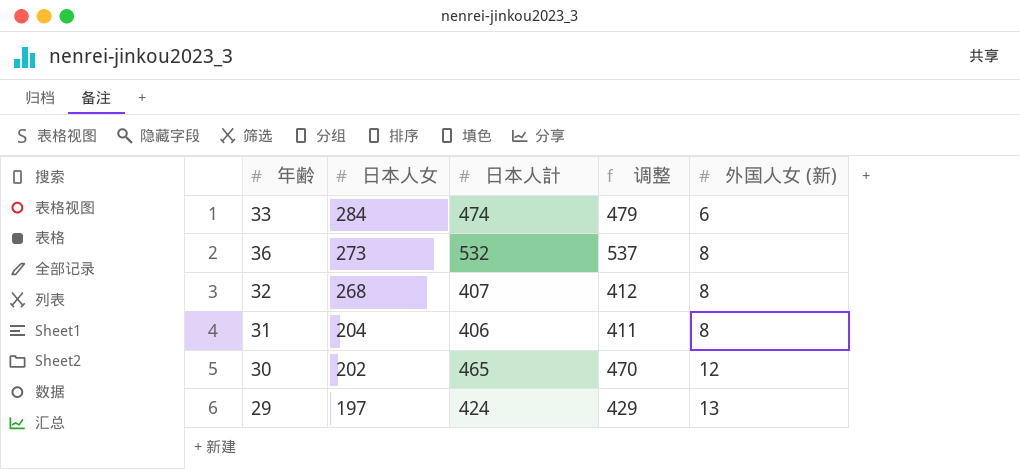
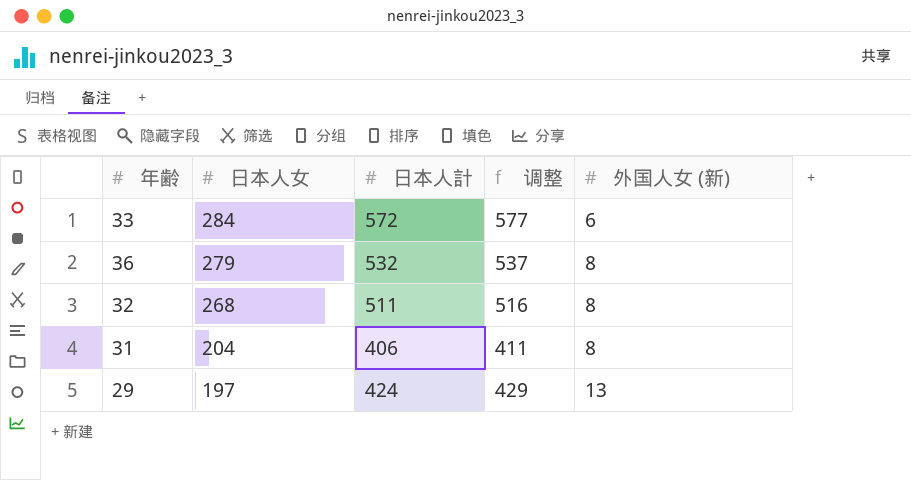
row 30: 202 | 465 | 470 | 12 -> none
33 | 日本人計: 474 -> 572
33 | 调整: 479 -> 577
36 | 日本人女: 273 -> 279
32 | 日本人計: 407 -> 511
32 | 调整: 412 -> 516

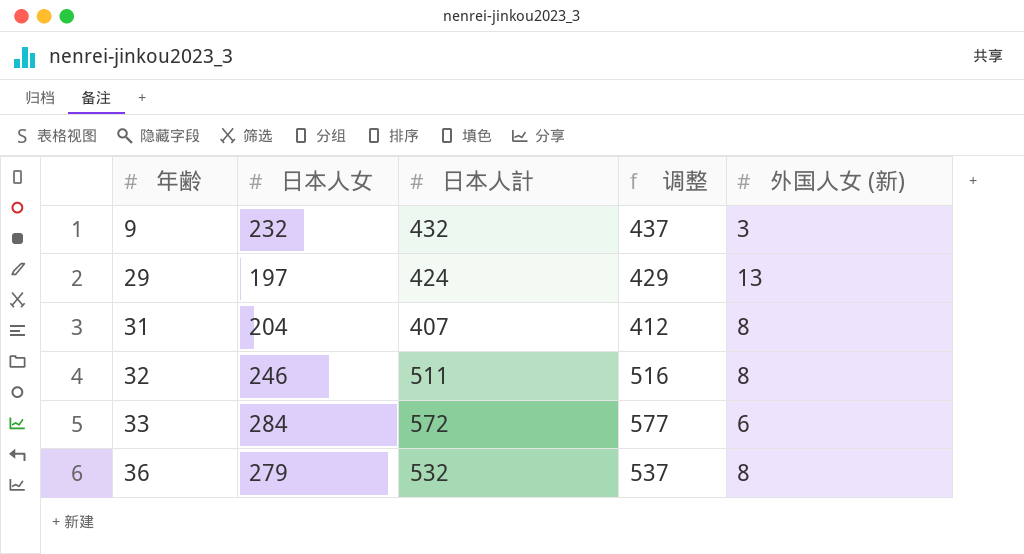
row order: 日本人女 descending -> 年齢 ascending
row 9: none -> 232 | 432 | 437 | 3
31 | 日本人計: 406 -> 407
31 | 调整: 411 -> 412
32 | 日本人女: 268 -> 246

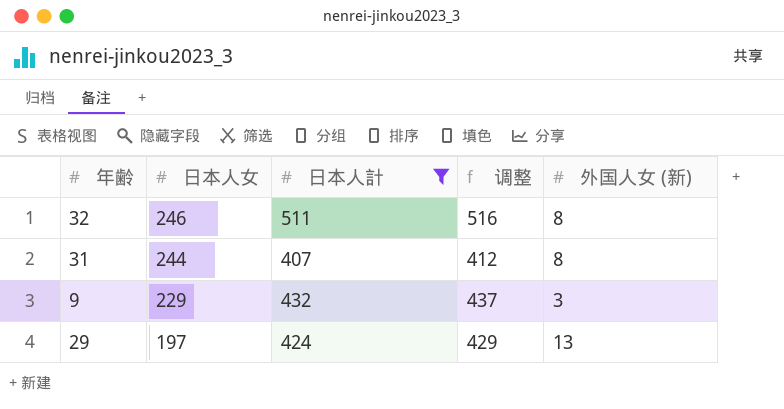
filter: none -> 日本人計 <= 511
row order: 年齢 ascending -> 日本人女 descending
31 | 日本人女: 204 -> 244
9 | 日本人女: 232 -> 229

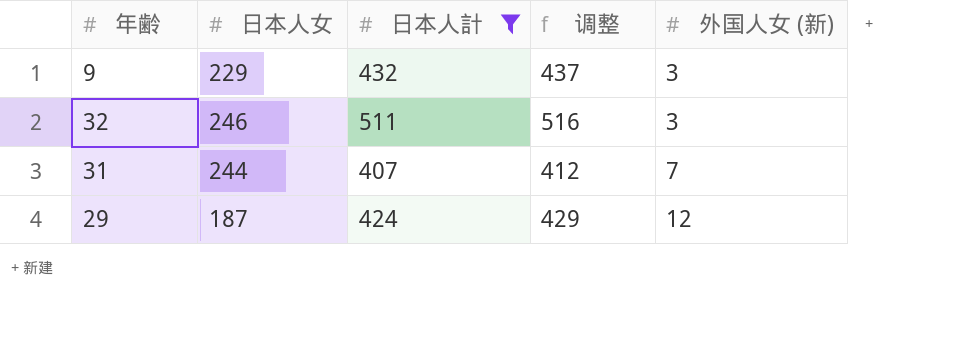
row order: 日本人女 descending -> 外国人女 (新) ascending
32 | 外国人女 (新): 8 -> 3
31 | 外国人女 (新): 8 -> 7
29 | 日本人女: 197 -> 187
29 | 外国人女 (新): 13 -> 12

